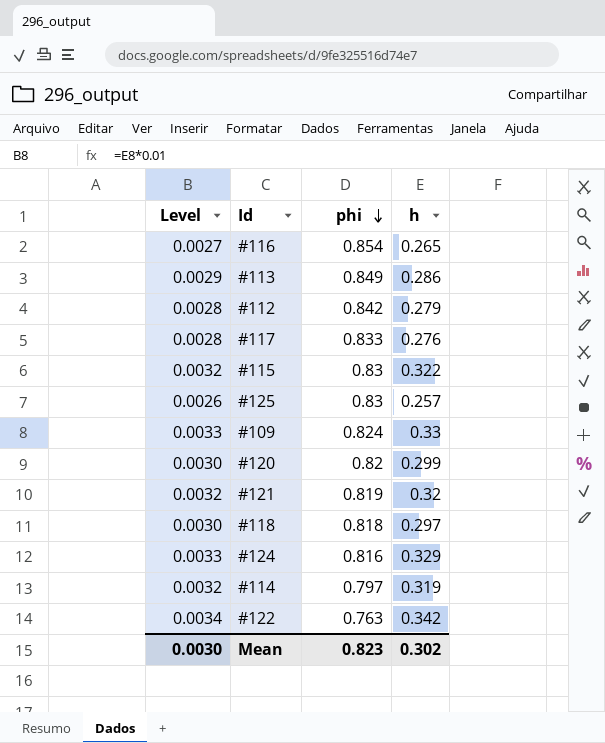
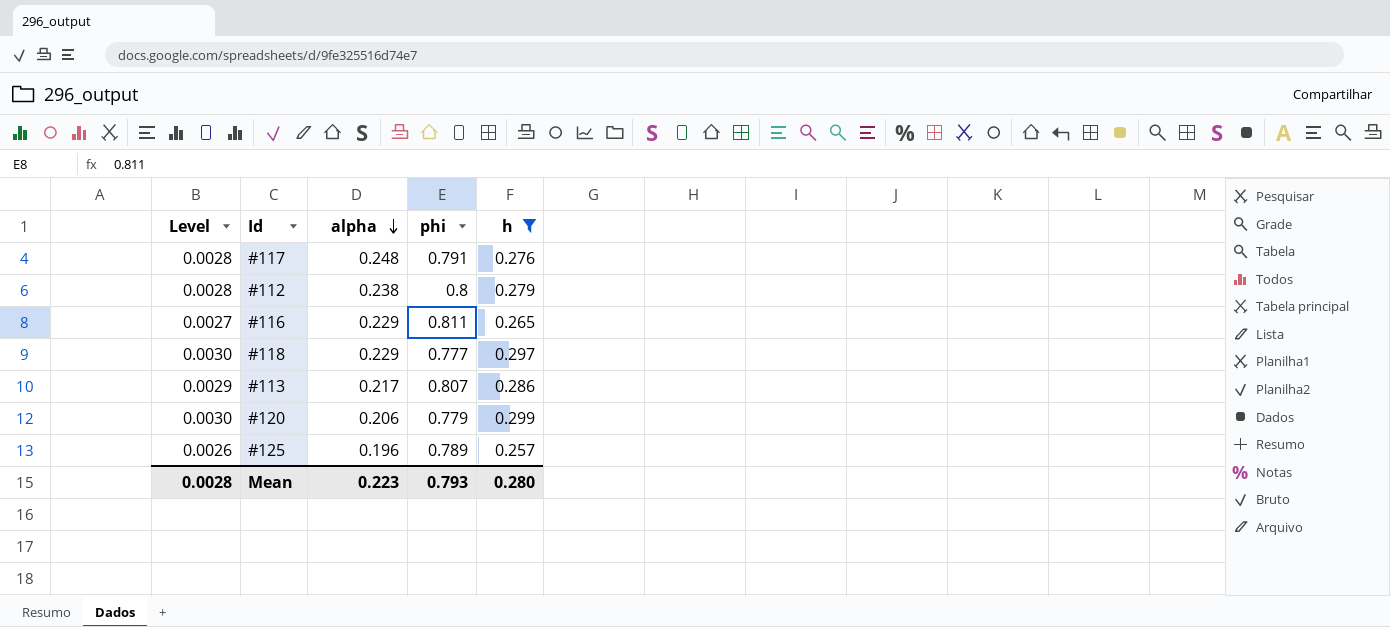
filter: none -> h <= 0.299
row order: phi descending -> alpha descending
column alpha | position: none -> 3
#117 | phi: 0.833 -> 0.791
#112 | phi: 0.842 -> 0.8
#116 | phi: 0.854 -> 0.811
#118 | phi: 0.818 -> 0.777
#113 | phi: 0.849 -> 0.807
#120 | phi: 0.82 -> 0.779
#125 | phi: 0.83 -> 0.789
Mean | Level: 0.0030 -> 0.0028
Mean | phi: 0.823 -> 0.793
Mean | h: 0.302 -> 0.280

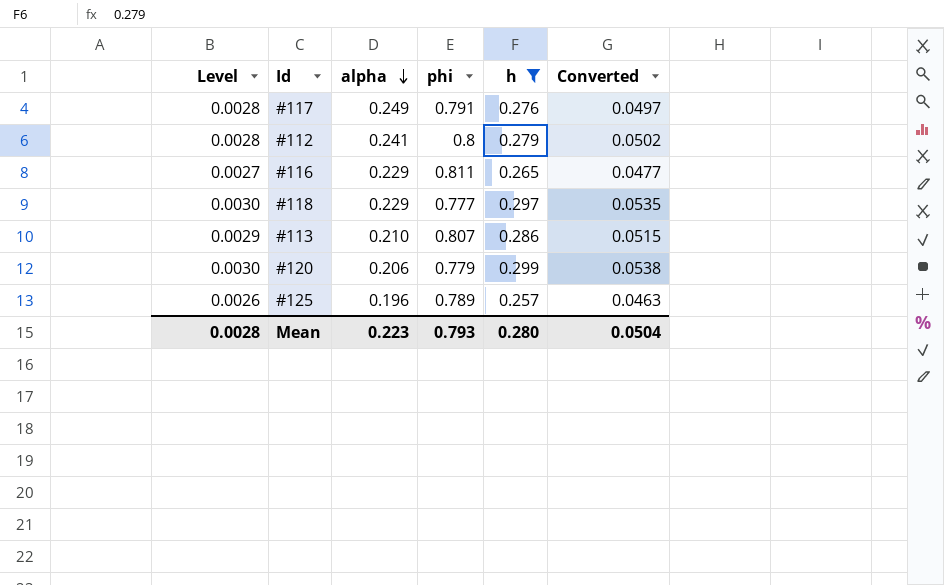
column Converted | formula: none -> [h] * 0.18
#117 | alpha: 0.248 -> 0.249
#112 | alpha: 0.238 -> 0.241
#113 | alpha: 0.217 -> 0.210

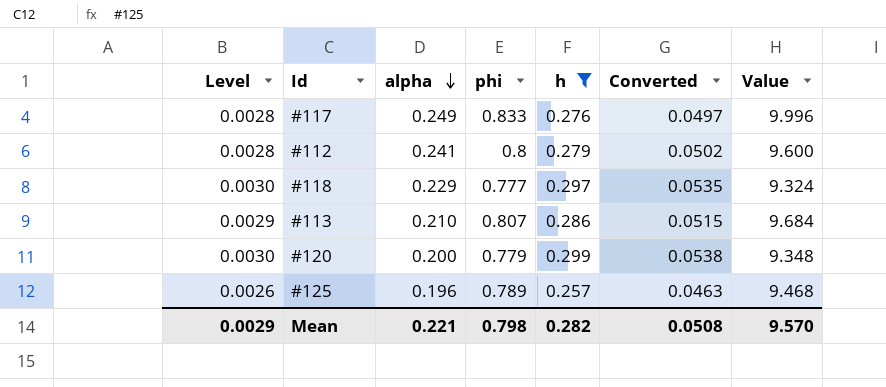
column Value | formula: none -> [phi] * 12
row #116: 0.0027 | 0.229 | 0.811 | 0.265 | 0.0477 -> none
#117 | phi: 0.791 -> 0.833
#120 | alpha: 0.206 -> 0.200
Mean | Level: 0.0028 -> 0.0029
Mean | alpha: 0.223 -> 0.221
Mean | phi: 0.793 -> 0.798
Mean | h: 0.280 -> 0.282
Mean | Converted: 0.0504 -> 0.0508

